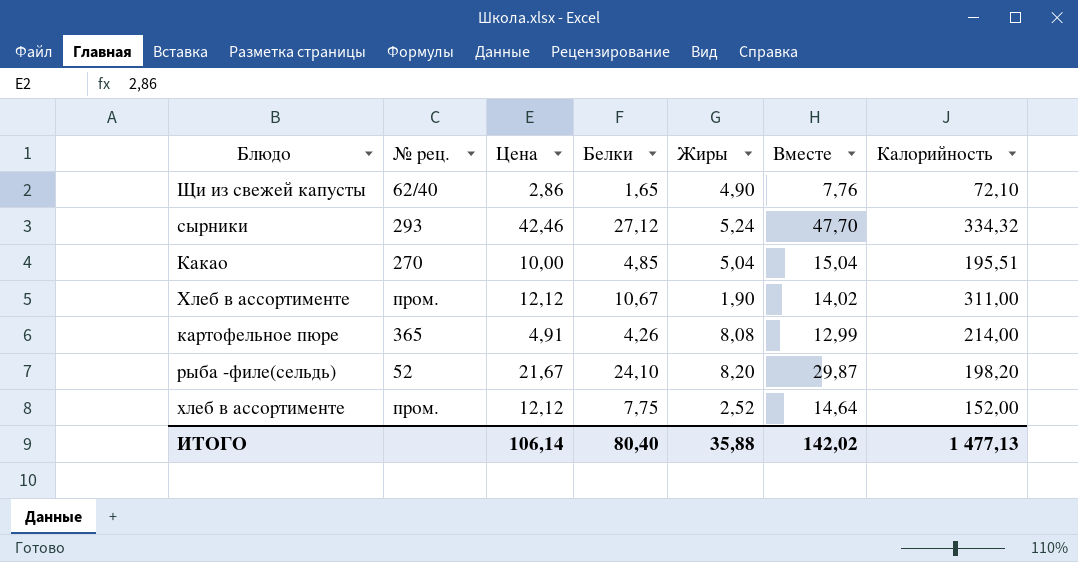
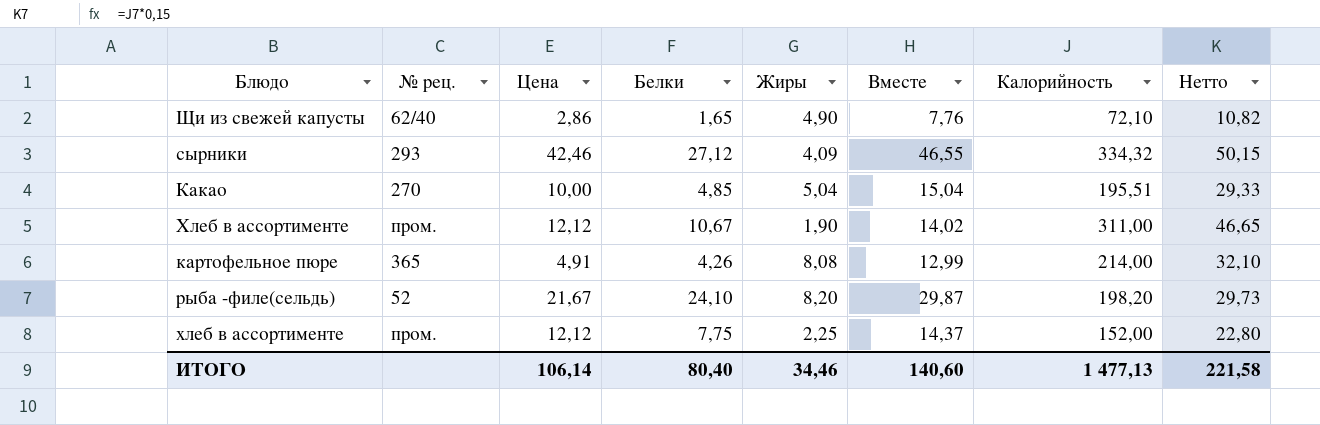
column Нетто | formula: none -> [Калорийность] * 0,15
сырники | Жиры: 5,24 -> 4,09
сырники | Вместе: 47,70 -> 46,55
хлеб в ассортименте | Жиры: 2,52 -> 2,25
хлеб в ассортименте | Вместе: 14,64 -> 14,37
ИТОГО | Жиры: 35,88 -> 34,46
ИТОГО | Вместе: 142,02 -> 140,60

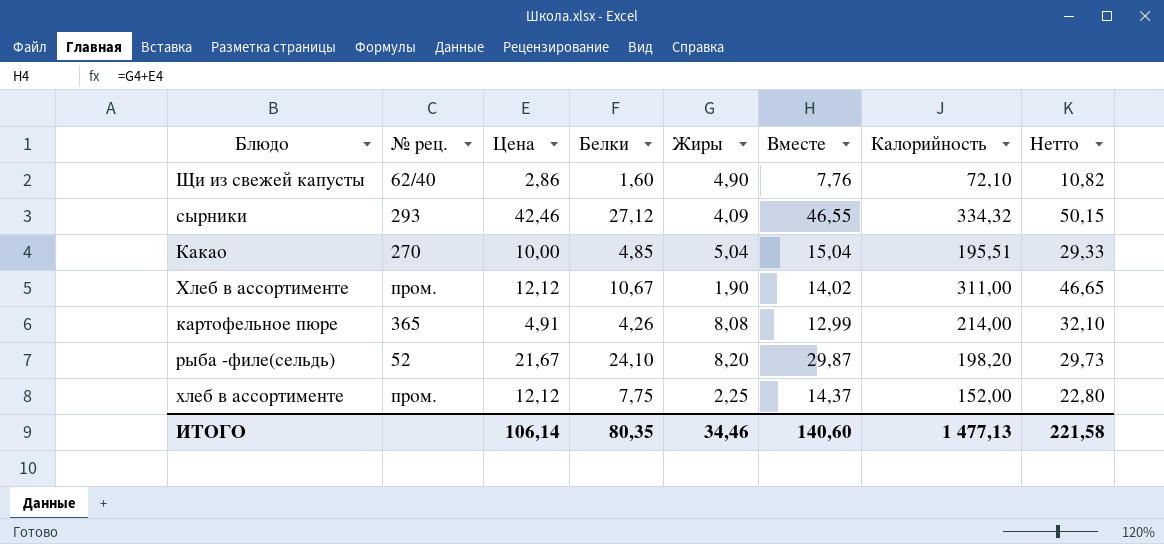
Щи из свежей капусты | Белки: 1,65 -> 1,60
ИТОГО | Белки: 80,40 -> 80,35

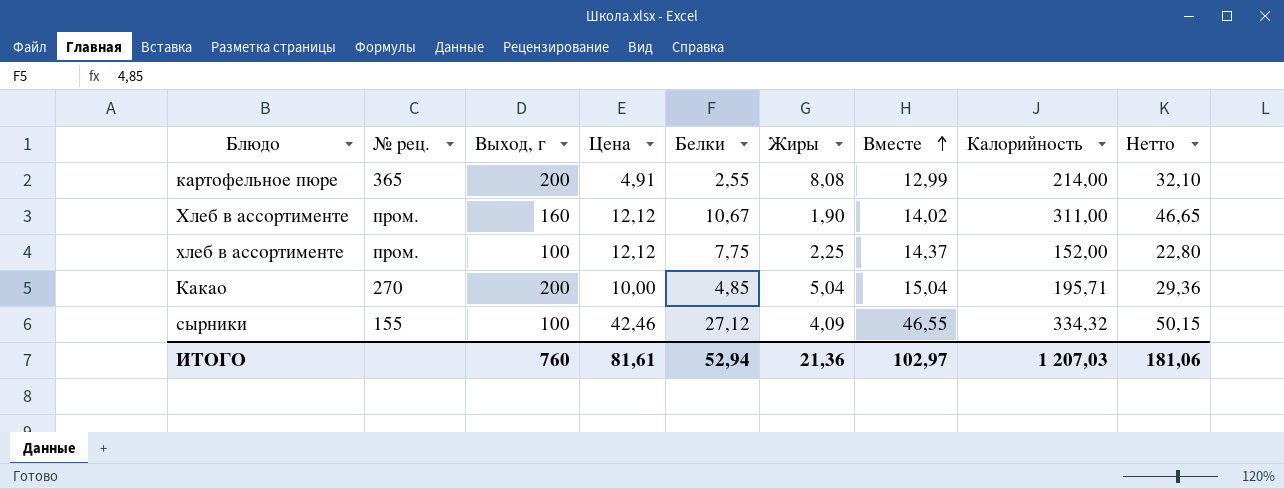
row order: none -> Вместе ascending
column Выход, г | position: none -> 3
row Щи из свежей капусты: 62/40 | 2,86 | 1,60 | 4,90 | 7,76 | 72,10 | 10,82 -> none
row рыба -филе(сельдь): 52 | 21,67 | 24,10 | 8,20 | 29,87 | 198,20 | 29,73 -> none
картофельное пюре | Белки: 4,26 -> 2,55
Какао | Калорийность: 195,51 -> 195,71
Какао | Нетто: 29,33 -> 29,36
сырники | № рец.: 293 -> 155
ИТОГО | Цена: 106,14 -> 81,61
ИТОГО | Белки: 80,35 -> 52,94
ИТОГО | Жиры: 34,46 -> 21,36
ИТОГО | Вместе: 140,60 -> 102,97
ИТОГО | Калорийность: 1 477,13 -> 1 207,03
ИТОГО | Нетто: 221,58 -> 181,06

